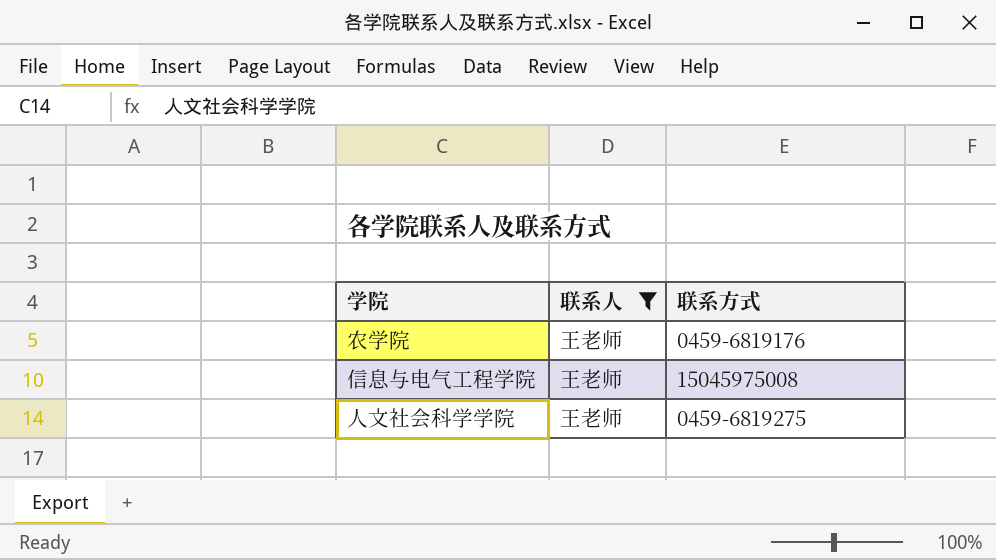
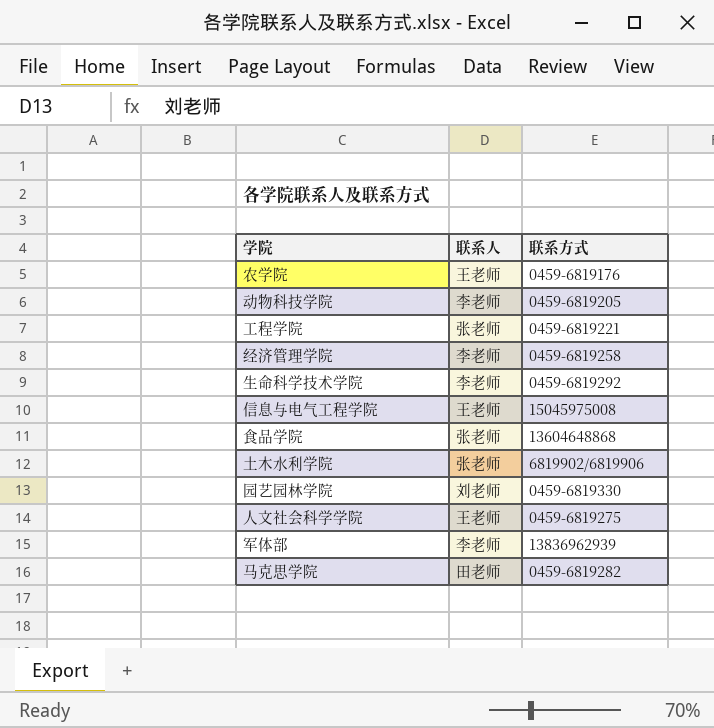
filter: 联系人 = 王老师 -> none

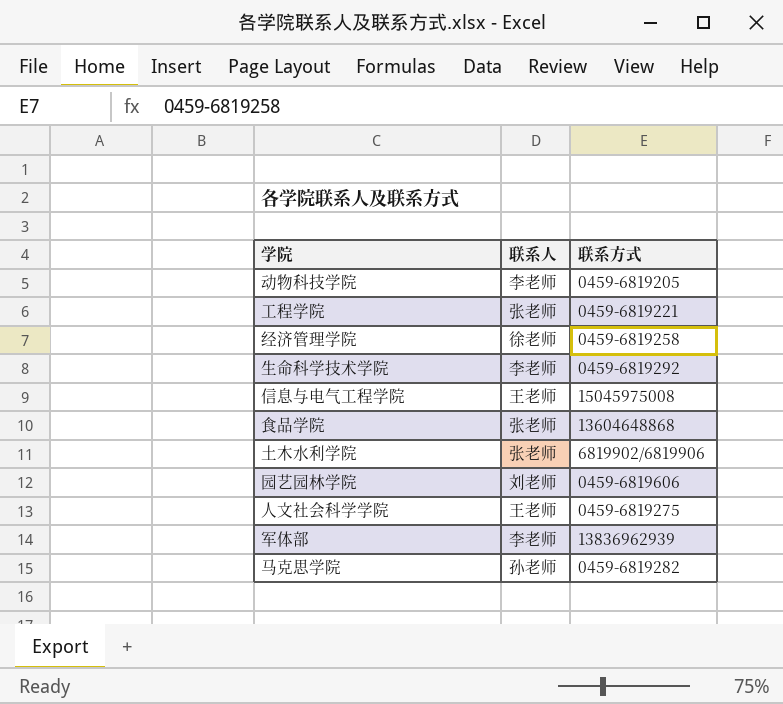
row 农学院: 王老师 | 0459-6819176 -> none
经济管理学院 | 联系人: 李老师 -> 徐老师
园艺园林学院 | 联系方式: 0459-6819330 -> 0459-6819606
马克思学院 | 联系人: 田老师 -> 孙老师

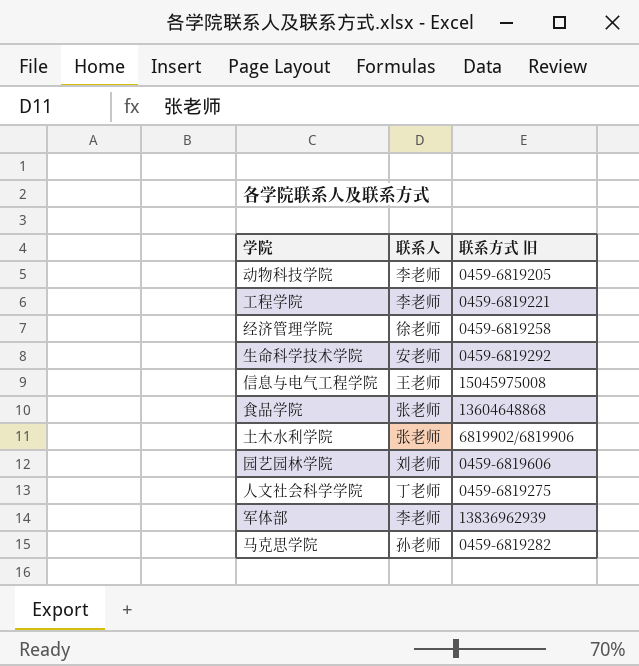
column name: 联系方式 -> 联系方式 旧
工程学院 | 联系人: 张老师 -> 李老师
生命科学技术学院 | 联系人: 李老师 -> 安老师
人文社会科学学院 | 联系人: 王老师 -> 丁老师

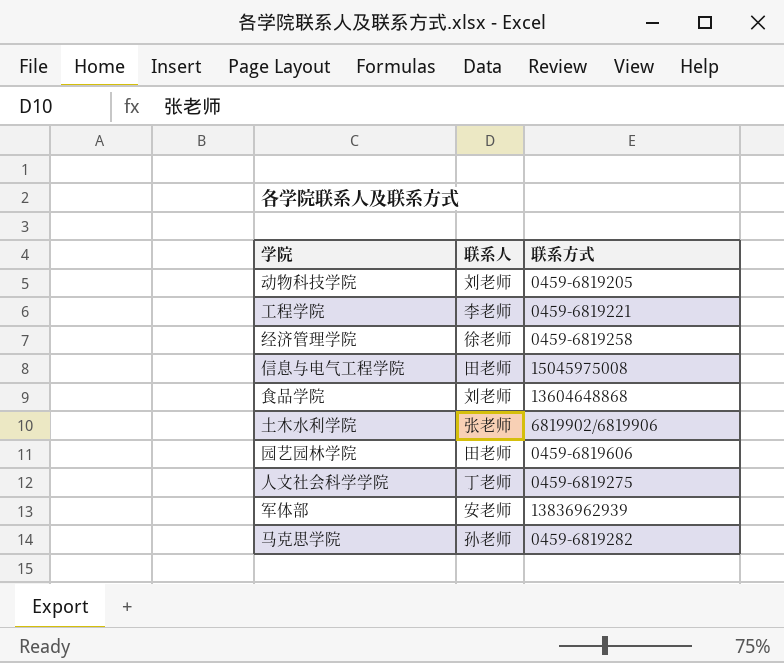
column name: 联系方式 旧 -> 联系方式
row 生命科学技术学院: 安老师 | 0459-6819292 -> none
动物科技学院 | 联系人: 李老师 -> 刘老师
信息与电气工程学院 | 联系人: 王老师 -> 田老师
食品学院 | 联系人: 张老师 -> 刘老师
园艺园林学院 | 联系人: 刘老师 -> 田老师
军体部 | 联系人: 李老师 -> 安老师

